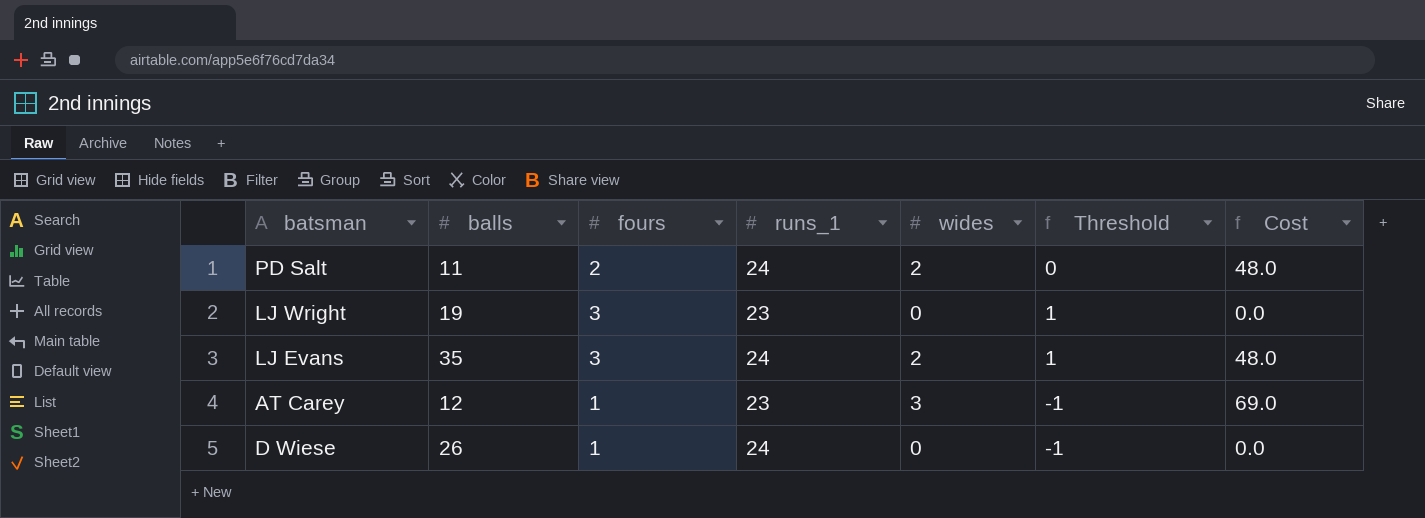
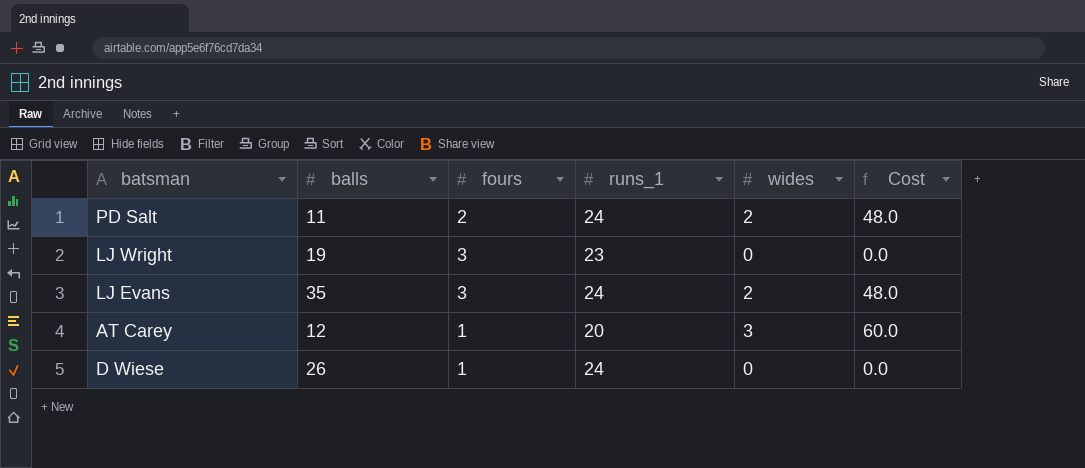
column Threshold | formula: [fours] - 2 -> none
AT Carey | runs_1: 23 -> 20
AT Carey | Cost: 69.0 -> 60.0

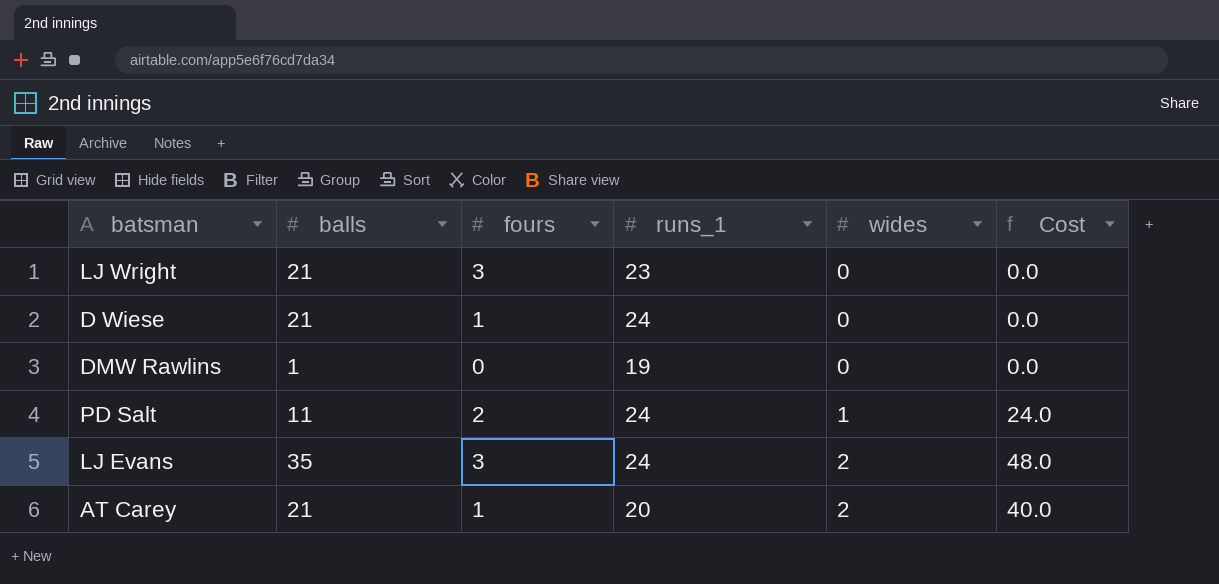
row order: none -> wides ascending
LJ Wright | balls: 19 -> 21
D Wiese | balls: 26 -> 21
row DMW Rawlins: none -> 1 | 0 | 19 | 0 | 0.0
PD Salt | wides: 2 -> 1
PD Salt | Cost: 48.0 -> 24.0
AT Carey | balls: 12 -> 21
AT Carey | wides: 3 -> 2
AT Carey | Cost: 60.0 -> 40.0

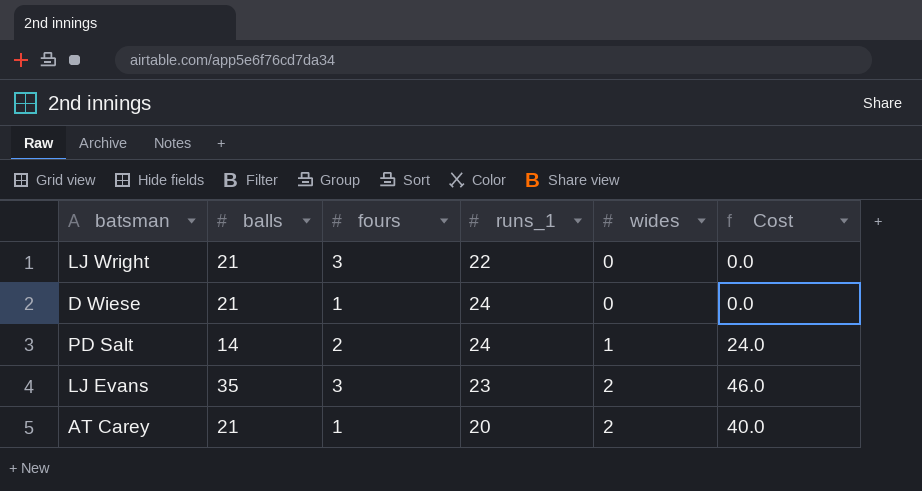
row DMW Rawlins: 1 | 0 | 19 | 0 | 0.0 -> none
LJ Wright | runs_1: 23 -> 22
PD Salt | balls: 11 -> 14
LJ Evans | runs_1: 24 -> 23
LJ Evans | Cost: 48.0 -> 46.0

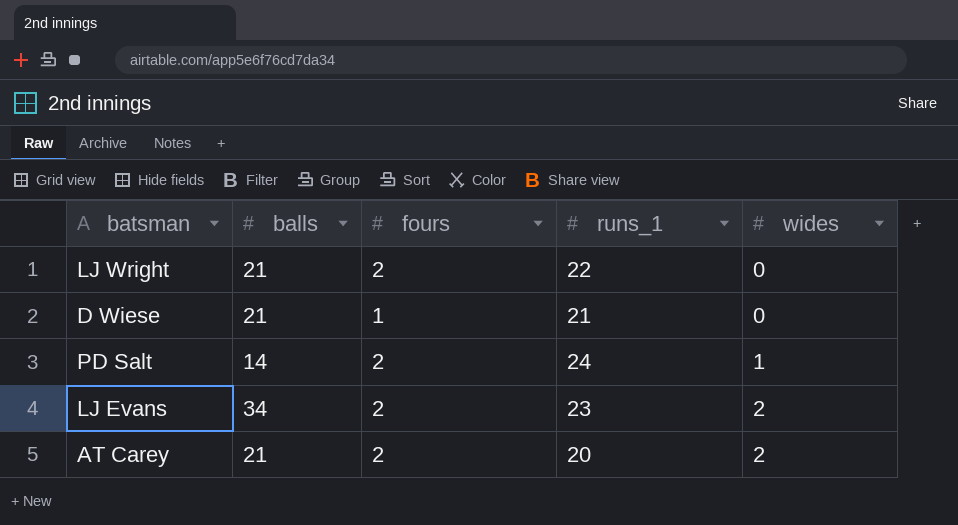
column Cost | formula: [runs_1] * [wides] -> none
LJ Wright | fours: 3 -> 2
D Wiese | runs_1: 24 -> 21
LJ Evans | balls: 35 -> 34
LJ Evans | fours: 3 -> 2
AT Carey | fours: 1 -> 2

